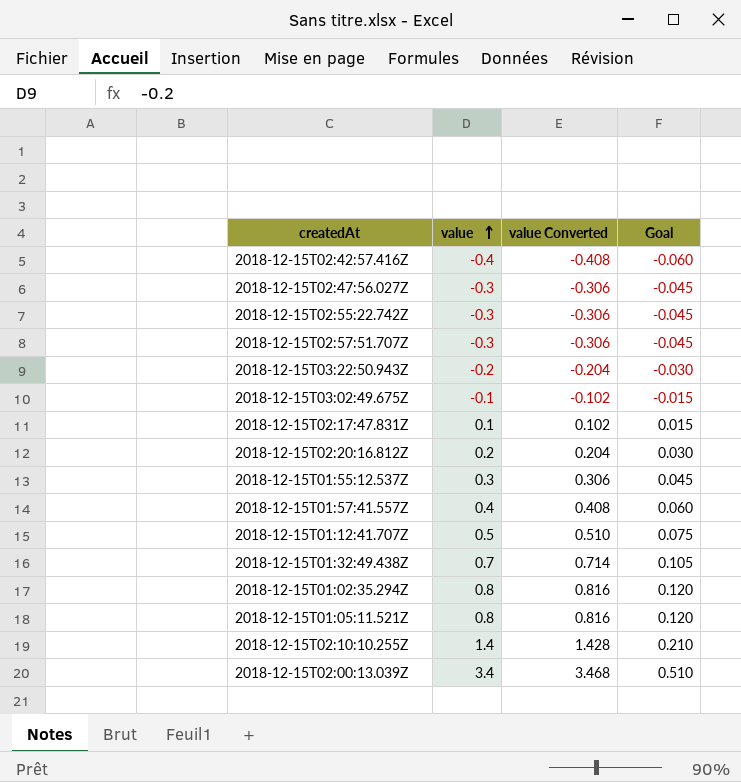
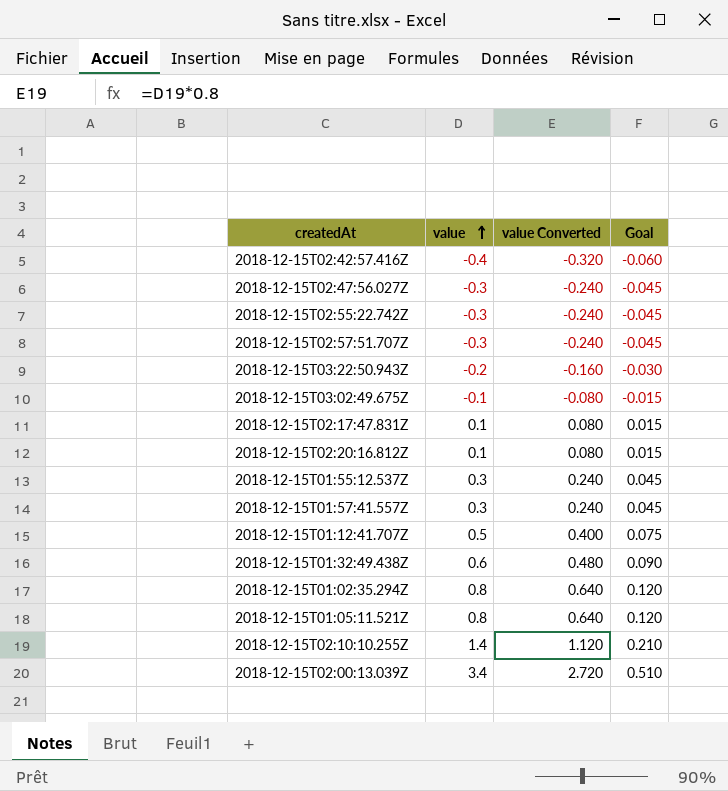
column value Converted | formula: [value] * 1.02 -> [value] * 0.8
2018-12-15T02:20:16.812Z | value: 0.2 -> 0.1
2018-12-15T02:20:16.812Z | Goal: 0.030 -> 0.015
2018-12-15T01:57:41.557Z | value: 0.4 -> 0.3
2018-12-15T01:57:41.557Z | Goal: 0.060 -> 0.045
2018-12-15T01:32:49.438Z | value: 0.7 -> 0.6
2018-12-15T01:32:49.438Z | Goal: 0.105 -> 0.090

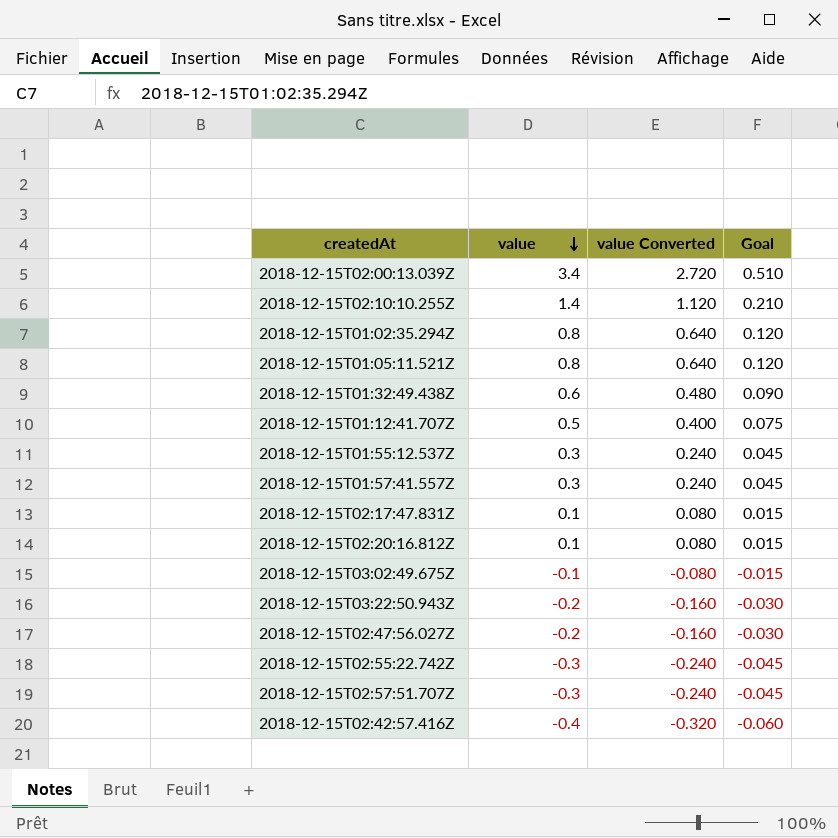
row order: value ascending -> value descending
2018-12-15T02:47:56.027Z | value: -0.3 -> -0.2
2018-12-15T02:47:56.027Z | value Converted: -0.240 -> -0.160
2018-12-15T02:47:56.027Z | Goal: -0.045 -> -0.030

